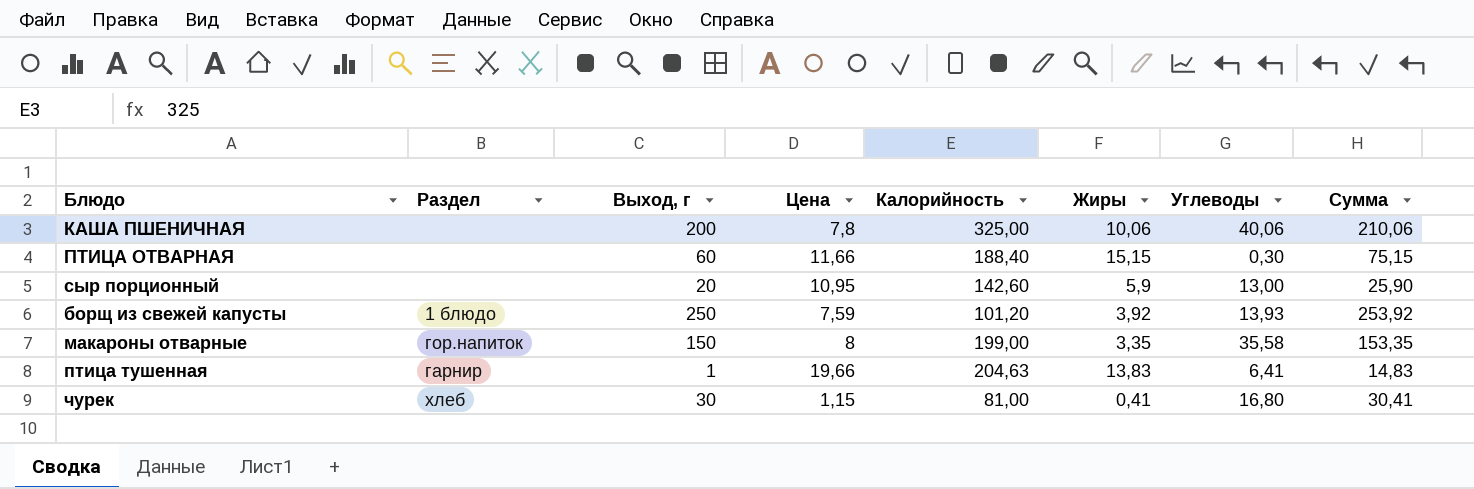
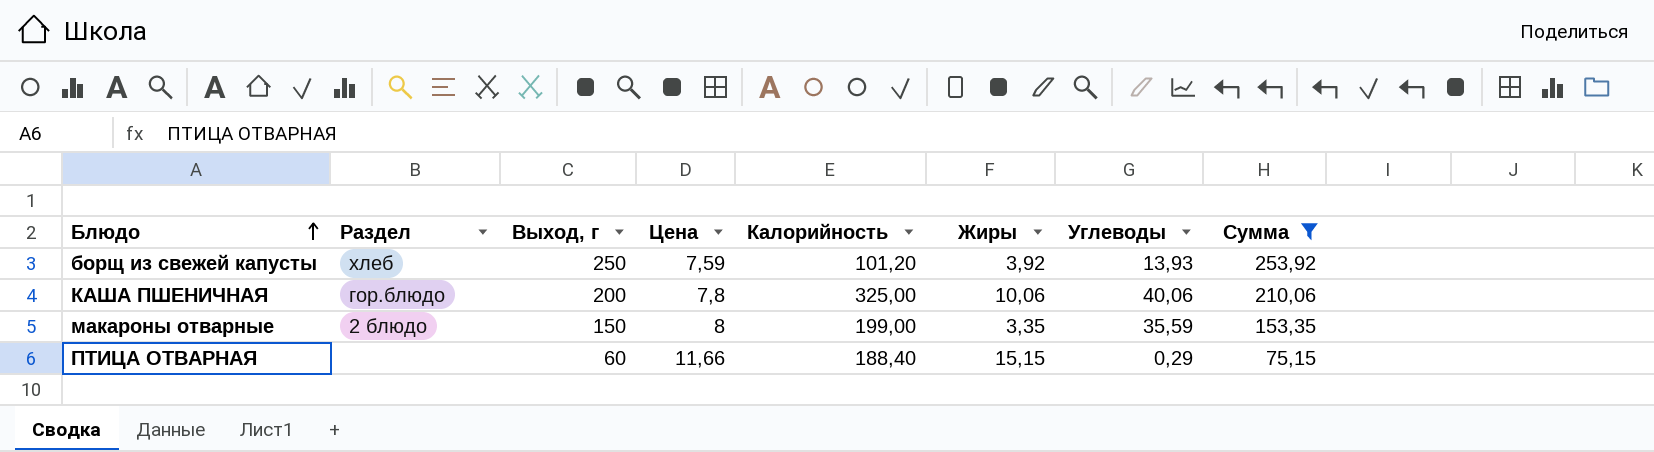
filter: none -> Сумма >= 75,15
row order: none -> Блюдо ascending
борщ из свежей капусты | Раздел: 1 блюдо -> хлеб
КАША ПШЕНИЧНАЯ | Раздел: none -> гор.блюдо
макароны отварные | Раздел: гор.напиток -> 2 блюдо
макароны отварные | Углеводы: 35,58 -> 35,59
ПТИЦА ОТВАРНАЯ | Углеводы: 0,30 -> 0,29

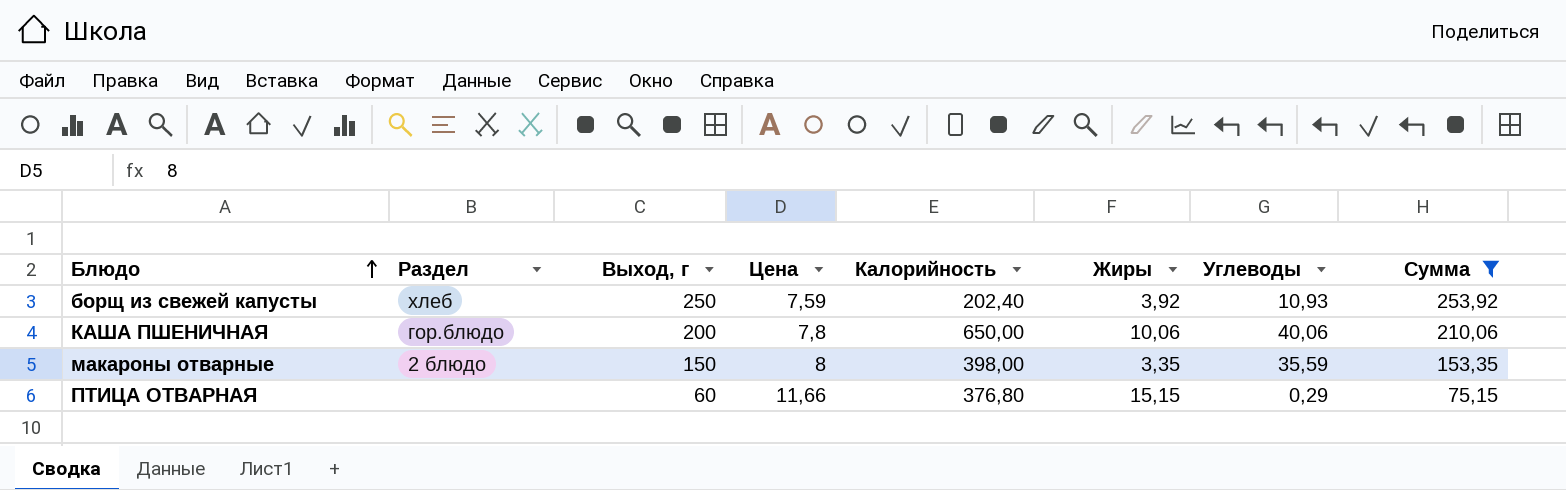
борщ из свежей капусты | Калорийность: 101,20 -> 202,40
борщ из свежей капусты | Углеводы: 13,93 -> 10,93
КАША ПШЕНИЧНАЯ | Калорийность: 325,00 -> 650,00
макароны отварные | Калорийность: 199,00 -> 398,00
ПТИЦА ОТВАРНАЯ | Калорийность: 188,40 -> 376,80

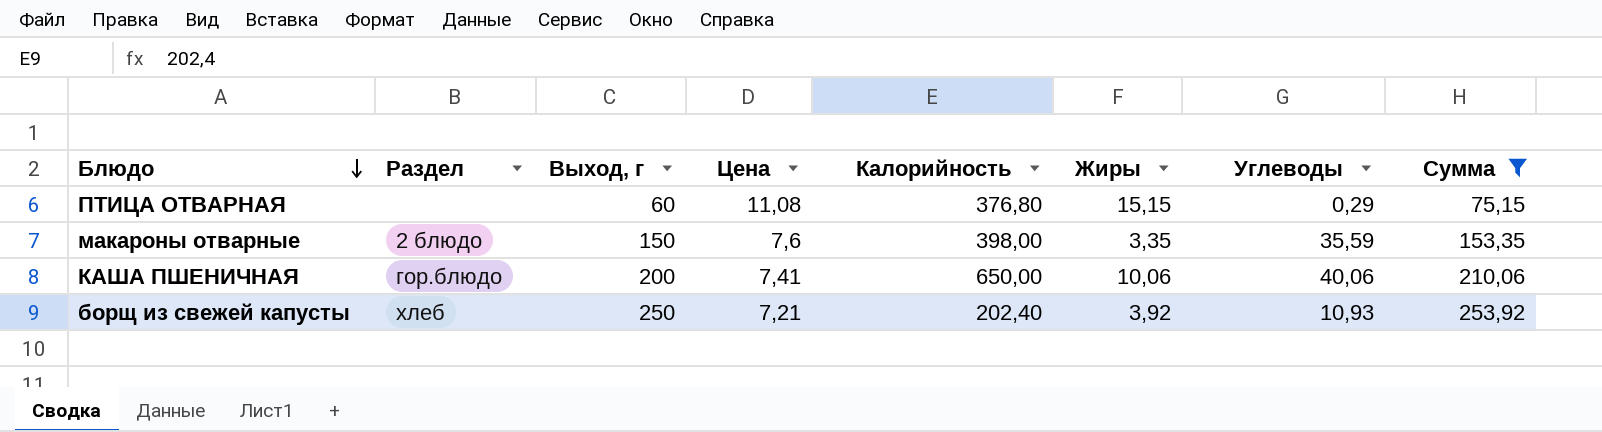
row order: Блюдо ascending -> Блюдо descending
ПТИЦА ОТВАРНАЯ | Цена: 11,66 -> 11,08
макароны отварные | Цена: 8 -> 7,6
КАША ПШЕНИЧНАЯ | Цена: 7,8 -> 7,41
борщ из свежей капусты | Цена: 7,59 -> 7,21

